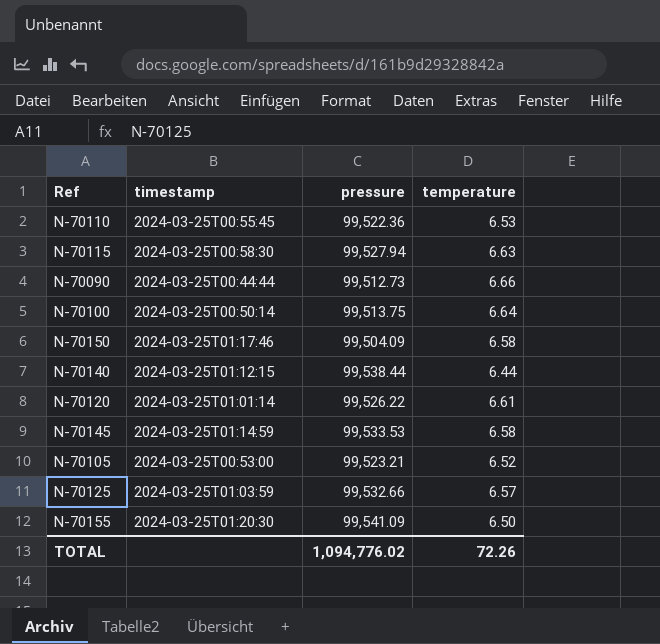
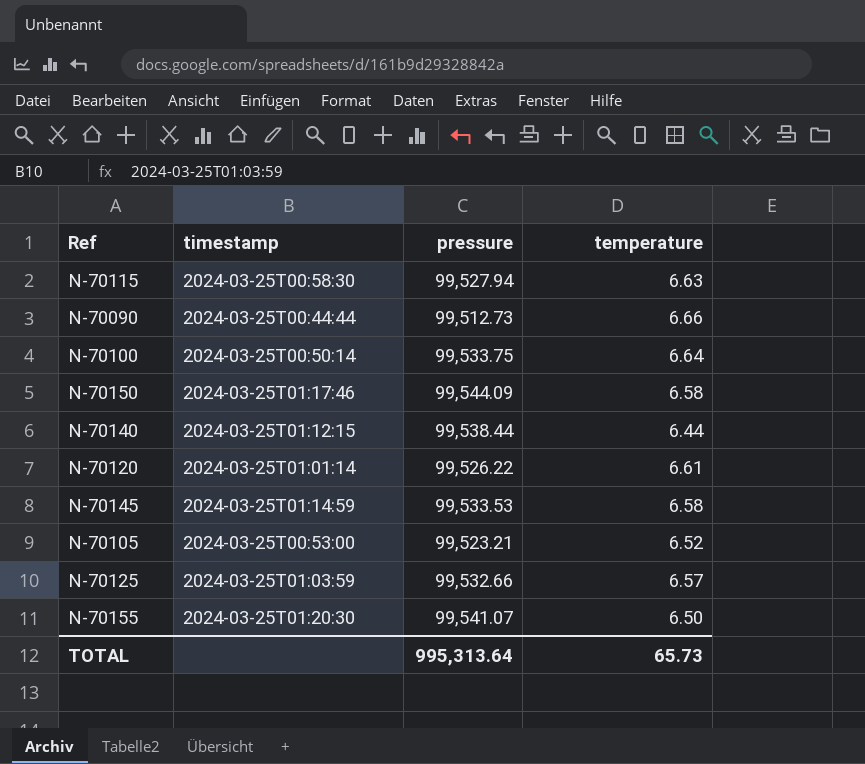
row N-70110: 2024-03-25T00:55:45 | 99,522.36 | 6.53 -> none
N-70100 | pressure: 99,513.75 -> 99,533.75
N-70150 | pressure: 99,504.09 -> 99,544.09
N-70155 | pressure: 99,541.09 -> 99,541.07
TOTAL | pressure: 1,094,776.02 -> 995,313.64
TOTAL | temperature: 72.26 -> 65.73

